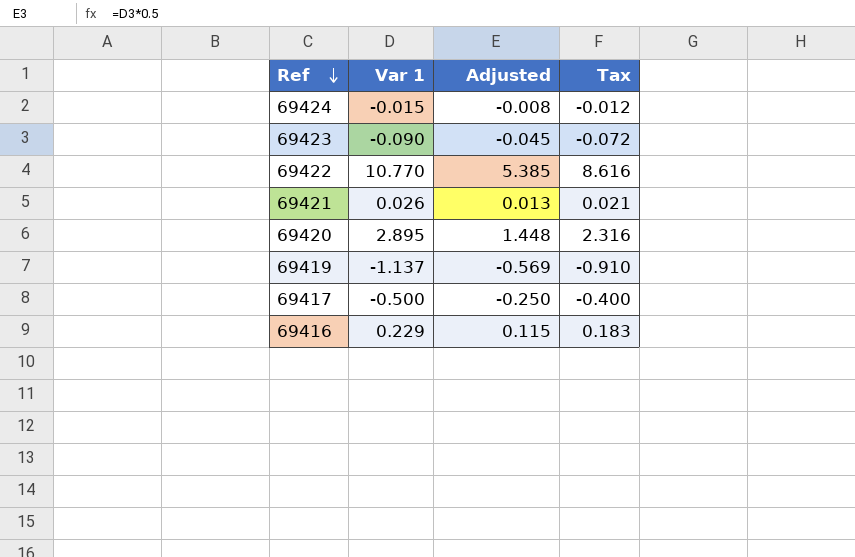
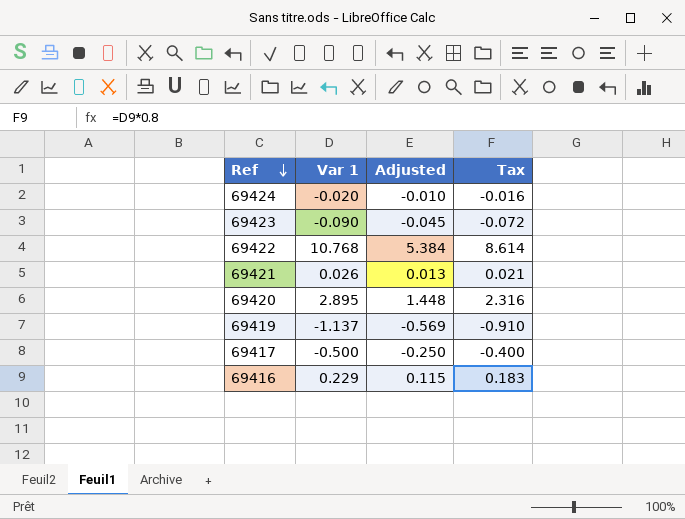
69424 | Var 1: -0.015 -> -0.020
69424 | Adjusted: -0.008 -> -0.010
69424 | Tax: -0.012 -> -0.016
69422 | Var 1: 10.770 -> 10.768
69422 | Adjusted: 5.385 -> 5.384
69422 | Tax: 8.616 -> 8.614

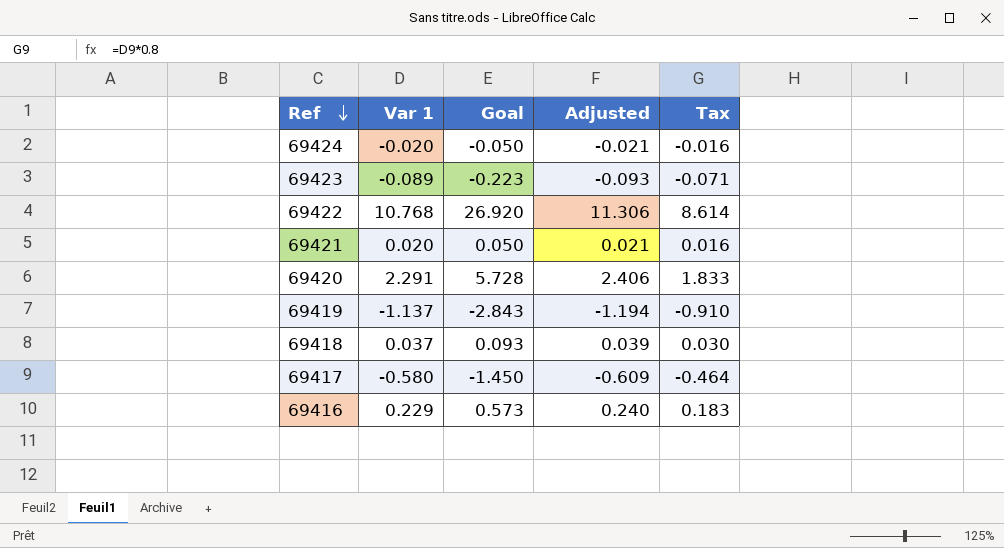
column Goal | formula: none -> [Var 1] * 2.5
column Adjusted | formula: [Var 1] * 0.5 -> [Var 1] * 1.05
69423 | Var 1: -0.090 -> -0.089
69423 | Tax: -0.072 -> -0.071
69421 | Var 1: 0.026 -> 0.020
69421 | Tax: 0.021 -> 0.016
69420 | Var 1: 2.895 -> 2.291
69420 | Tax: 2.316 -> 1.833
row 69418: none -> 0.037 | 0.093 | 0.039 | 0.030
69417 | Var 1: -0.500 -> -0.580
69417 | Tax: -0.400 -> -0.464

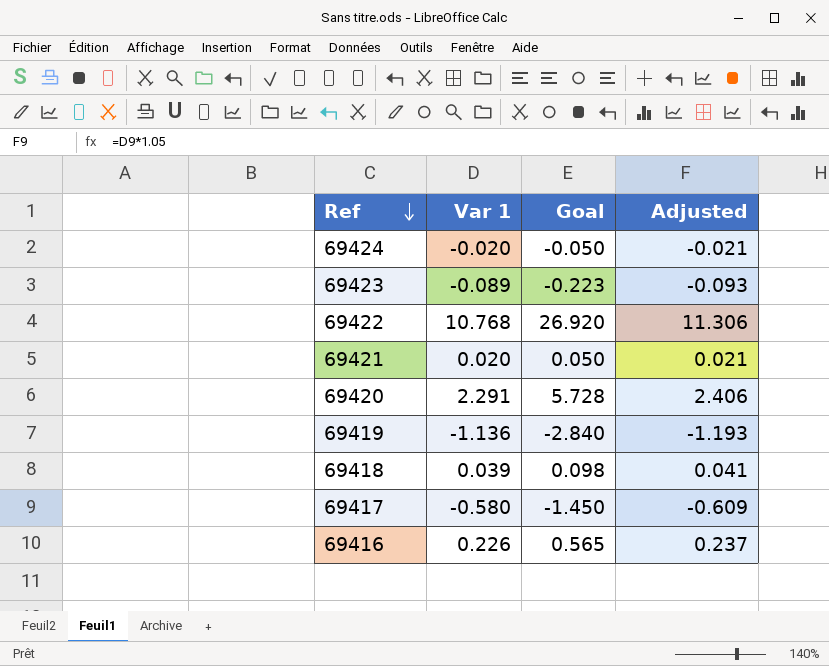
column Tax | formula: [Var 1] * 0.8 -> none
69419 | Var 1: -1.137 -> -1.136
69419 | Goal: -2.843 -> -2.840
69419 | Adjusted: -1.194 -> -1.193
69418 | Var 1: 0.037 -> 0.039
69418 | Goal: 0.093 -> 0.098
69418 | Adjusted: 0.039 -> 0.041
69416 | Var 1: 0.229 -> 0.226
69416 | Goal: 0.573 -> 0.565
69416 | Adjusted: 0.240 -> 0.237

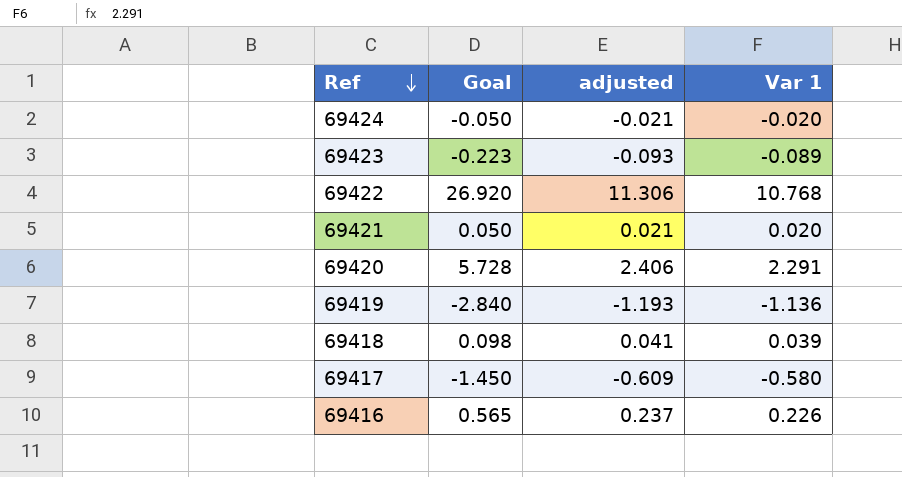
column name: Adjusted -> adjusted
column Var 1 | position: 2 -> 4

